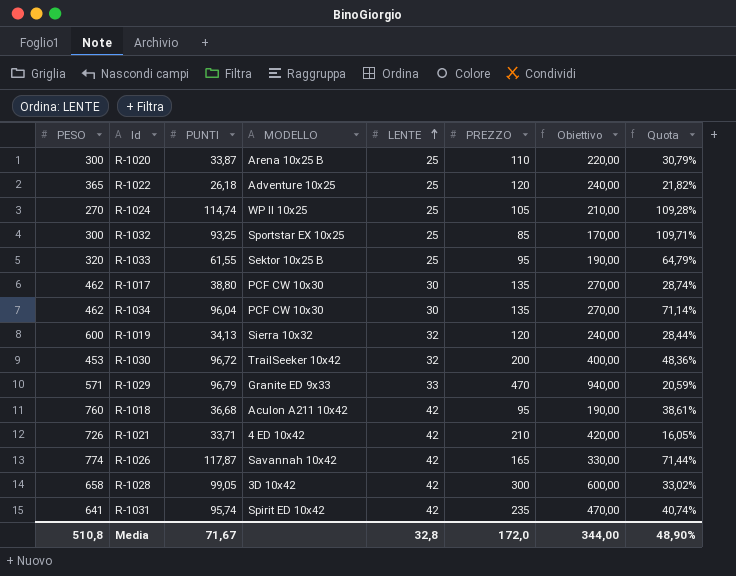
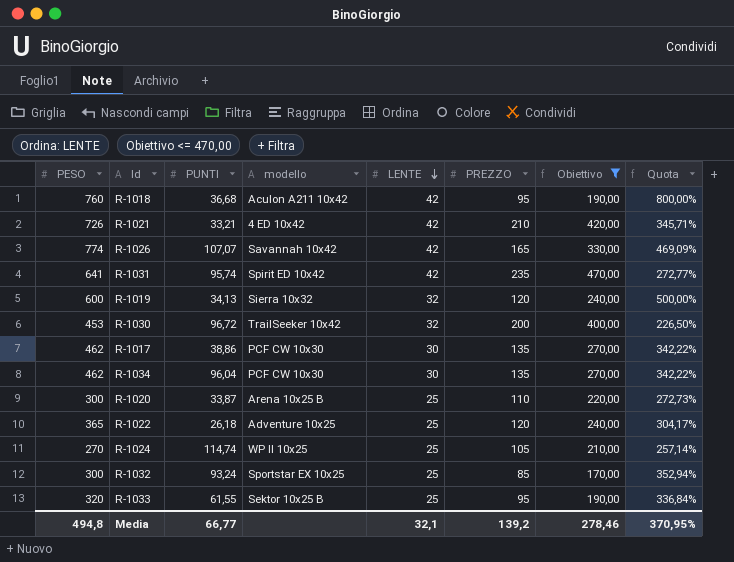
filter: none -> Obiettivo <= 470,00
row order: LENTE ascending -> LENTE descending
column name: MODELLO -> modello
column Quota | formula: [PUNTI] / [PREZZO] -> [PESO] / [PREZZO]
R-1021 | PUNTI: 33,71 -> 33,21
R-1026 | PUNTI: 117,87 -> 107,07
R-1017 | PUNTI: 38,80 -> 38,86
R-1032 | PUNTI: 93,25 -> 93,24
Media | PESO: 510,8 -> 494,8
Media | PUNTI: 71,67 -> 66,77
Media | LENTE: 32,8 -> 32,1
Media | PREZZO: 172,0 -> 139,2
Media | Obiettivo: 344,00 -> 278,46
Media | Quota: 48,90% -> 370,95%

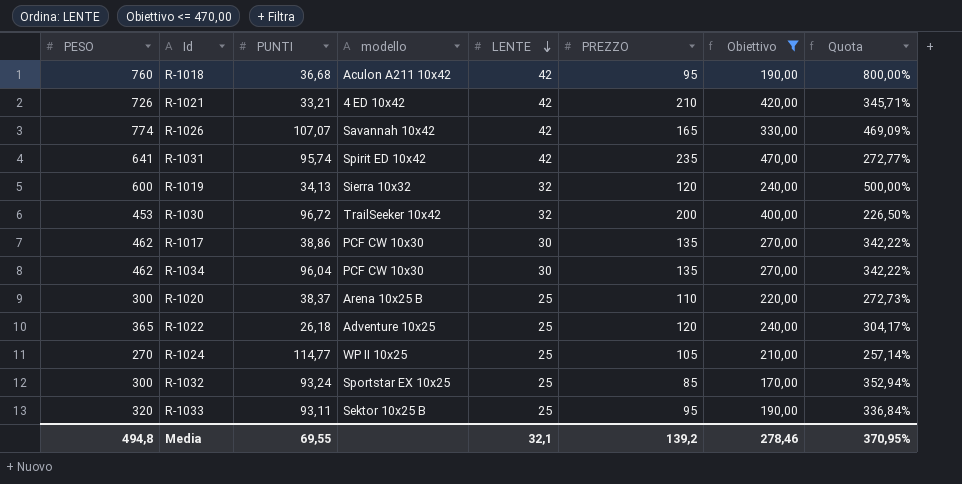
R-1020 | PUNTI: 33,87 -> 38,37
R-1024 | PUNTI: 114,74 -> 114,77
R-1033 | PUNTI: 61,55 -> 93,11
Media | PUNTI: 66,77 -> 69,55

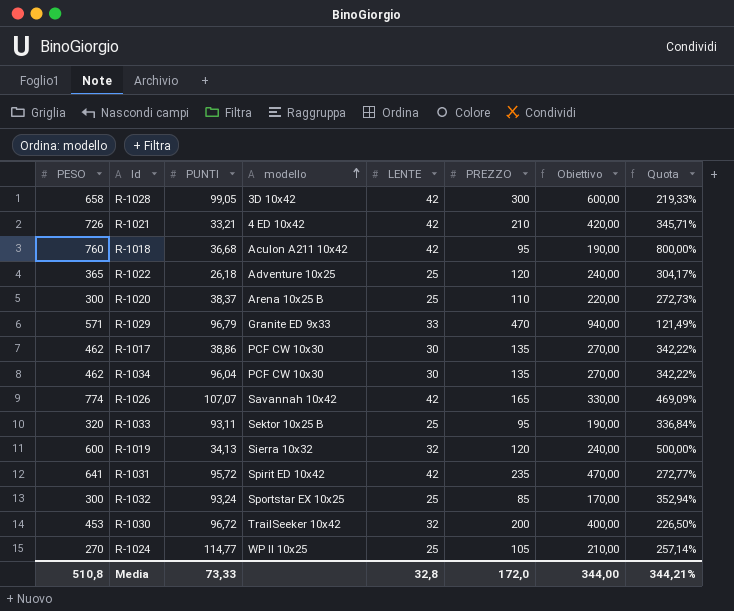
filter: Obiettivo <= 470,00 -> none
row order: LENTE descending -> modello ascending
R-1031 | PUNTI: 95,74 -> 95,72
Media | PESO: 494,8 -> 510,8
Media | PUNTI: 69,55 -> 73,33
Media | LENTE: 32,1 -> 32,8
Media | PREZZO: 139,2 -> 172,0
Media | Obiettivo: 278,46 -> 344,00
Media | Quota: 370,95% -> 344,21%

